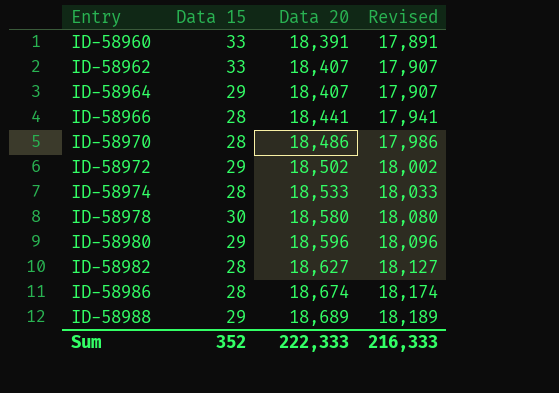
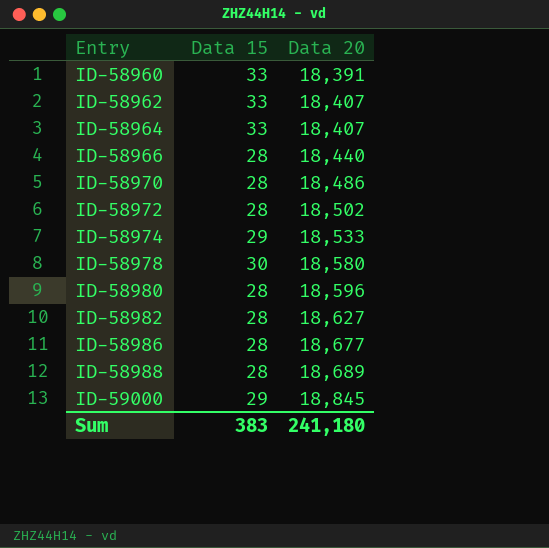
column Revised | formula: [Data 20] - 500 -> none
ID-58964 | Data 15: 29 -> 33
ID-58966 | Data 20: 18,441 -> 18,440
ID-58972 | Data 15: 29 -> 28
ID-58974 | Data 15: 28 -> 29
ID-58980 | Data 15: 29 -> 28
ID-58986 | Data 20: 18,674 -> 18,677
ID-58988 | Data 15: 29 -> 28
row ID-59000: none -> 29 | 18,845
Sum | Data 15: 352 -> 383
Sum | Data 20: 222,333 -> 241,180

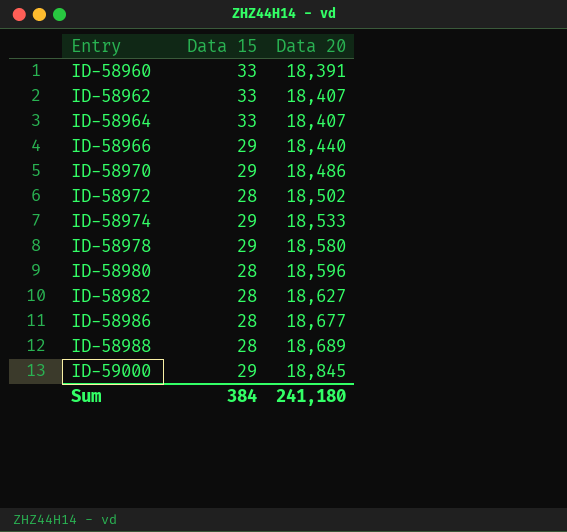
ID-58966 | Data 15: 28 -> 29
ID-58970 | Data 15: 28 -> 29
ID-58978 | Data 15: 30 -> 29
Sum | Data 15: 383 -> 384

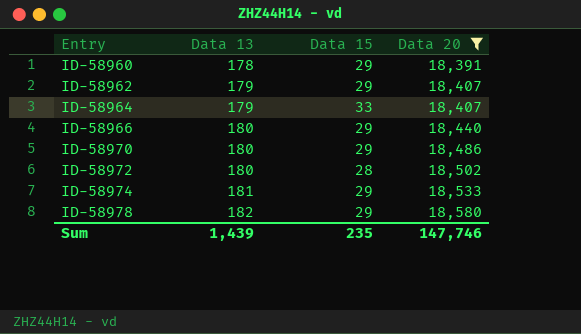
filter: none -> Data 20 <= 18,580
column Data 13 | position: none -> 2
ID-58960 | Data 15: 33 -> 29
ID-58962 | Data 15: 33 -> 29
Sum | Data 15: 384 -> 235
Sum | Data 20: 241,180 -> 147,746

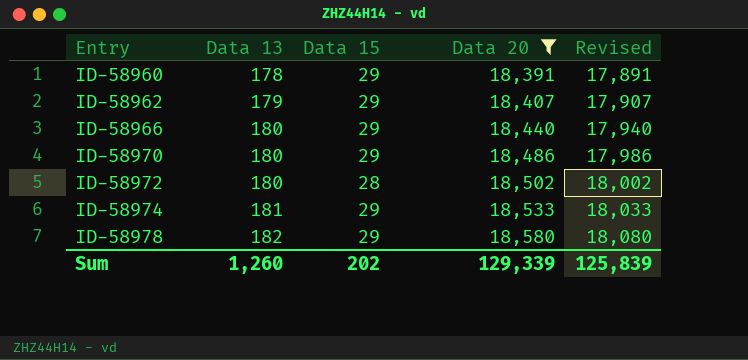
column Revised | formula: none -> [Data 20] - 500
row ID-58964: 179 | 33 | 18,407 -> none
Sum | Data 13: 1,439 -> 1,260
Sum | Data 15: 235 -> 202
Sum | Data 20: 147,746 -> 129,339

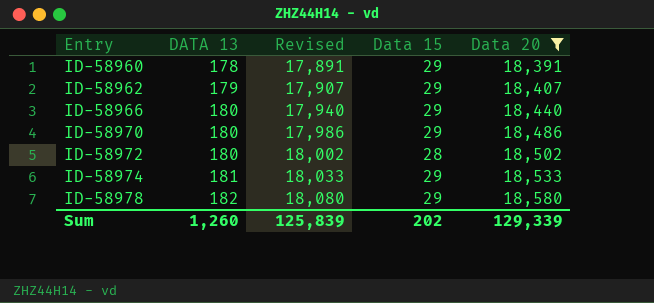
column name: Data 13 -> DATA 13
column Revised | position: 5 -> 3

